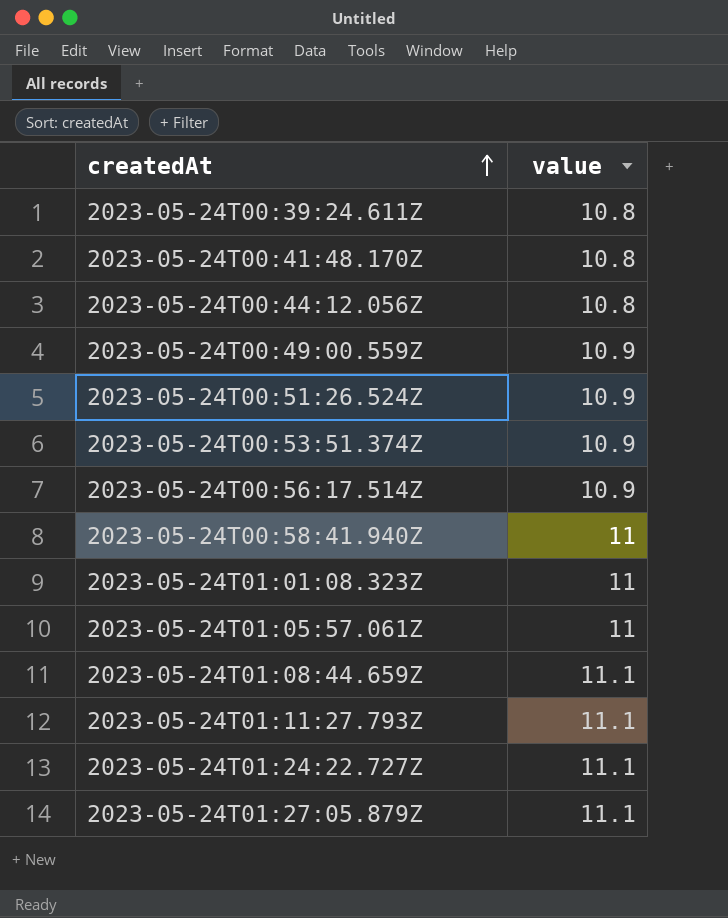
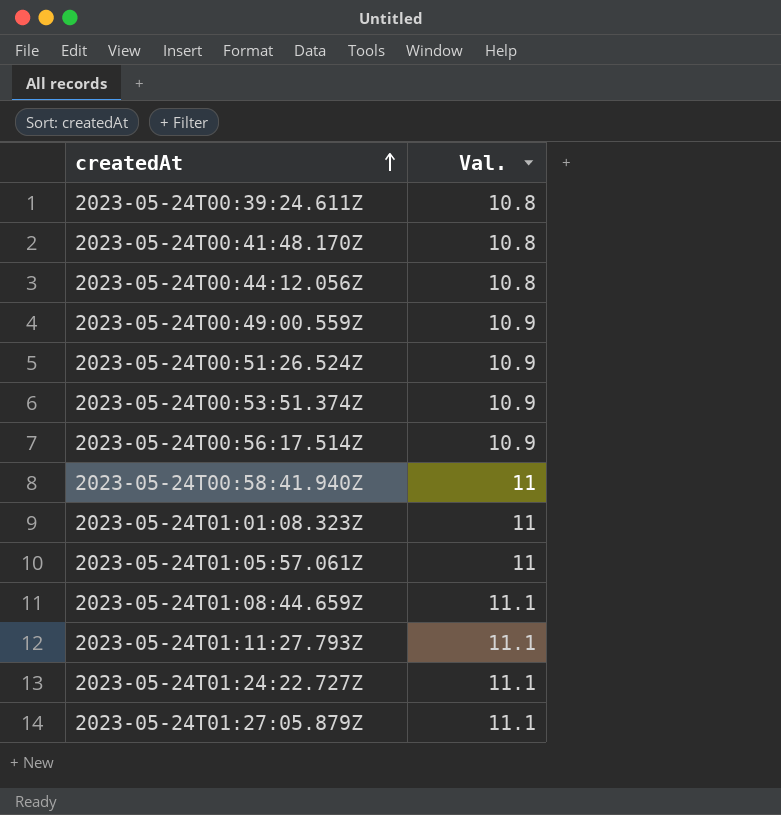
column name: value -> Val.

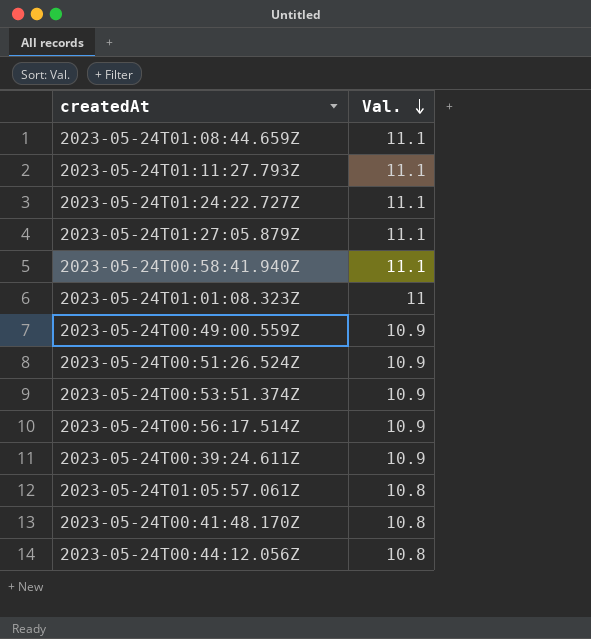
row order: createdAt ascending -> Val. descending
2023-05-24T00:58:41.940Z | Val.: 11 -> 11.1
2023-05-24T00:39:24.611Z | Val.: 10.8 -> 10.9
2023-05-24T01:05:57.061Z | Val.: 11 -> 10.8

